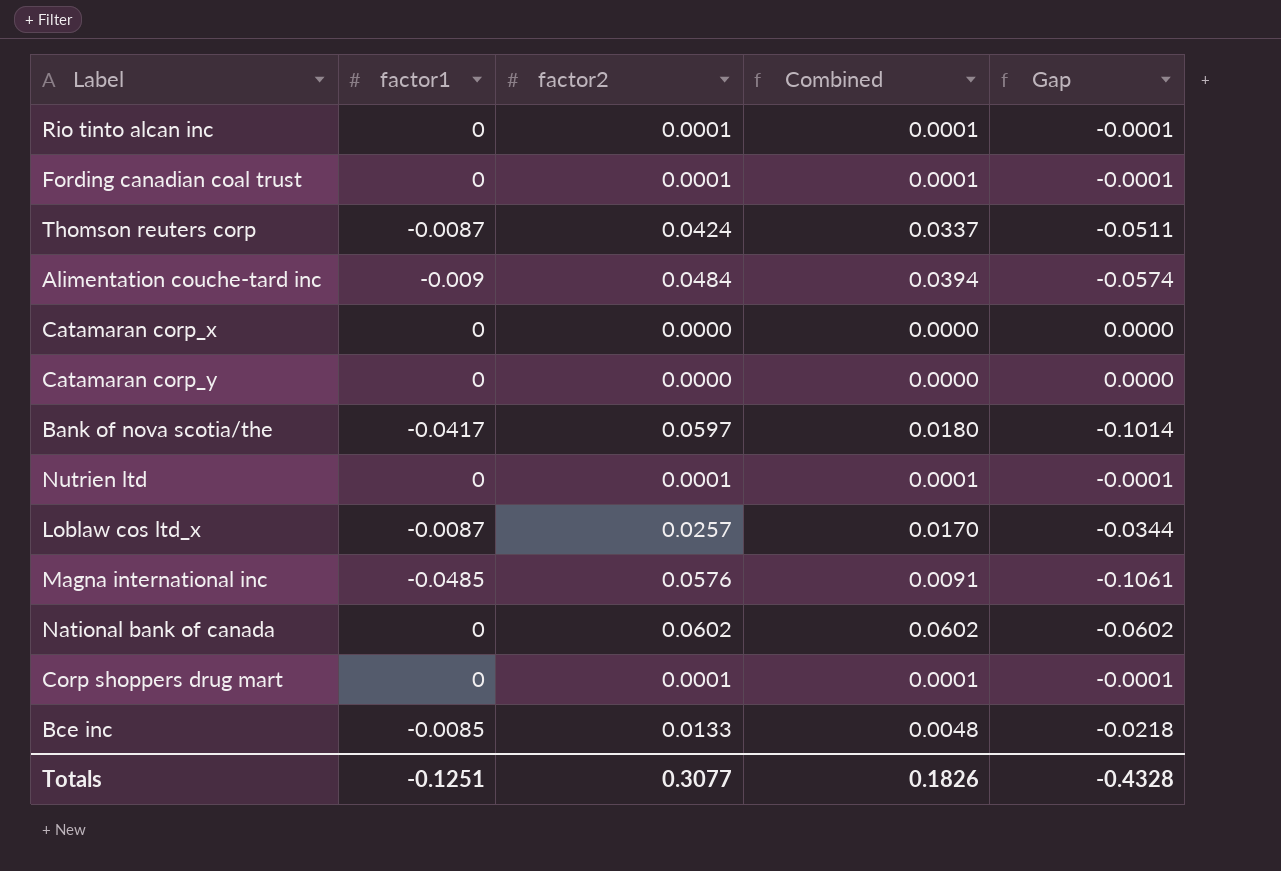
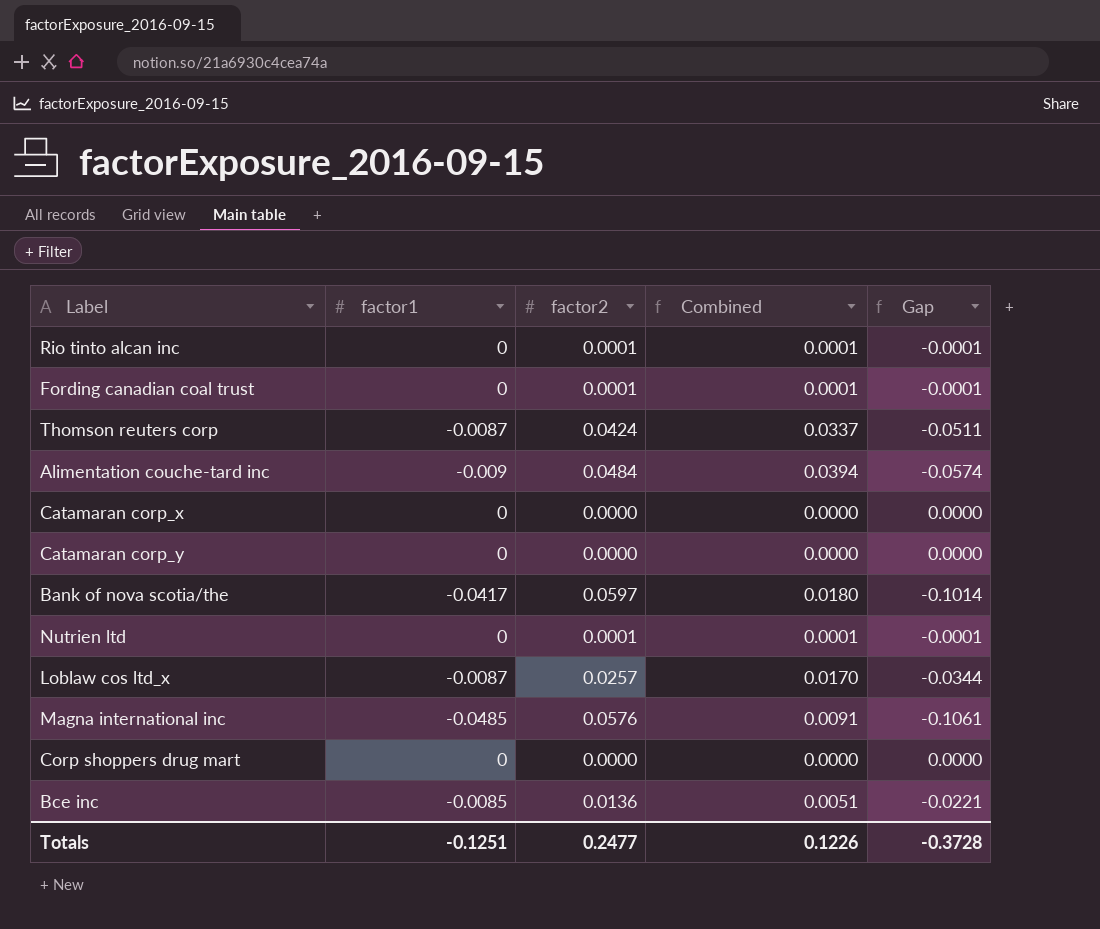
row National bank of canada: 0 | 0.0602 | 0.0602 | -0.0602 -> none
Corp shoppers drug mart | factor2: 0.0001 -> 0.0000
Corp shoppers drug mart | Combined: 0.0001 -> 0.0000
Corp shoppers drug mart | Gap: -0.0001 -> 0.0000
Bce inc | factor2: 0.0133 -> 0.0136
Bce inc | Combined: 0.0048 -> 0.0051
Bce inc | Gap: -0.0218 -> -0.0221
Totals | factor2: 0.3077 -> 0.2477
Totals | Combined: 0.1826 -> 0.1226
Totals | Gap: -0.4328 -> -0.3728

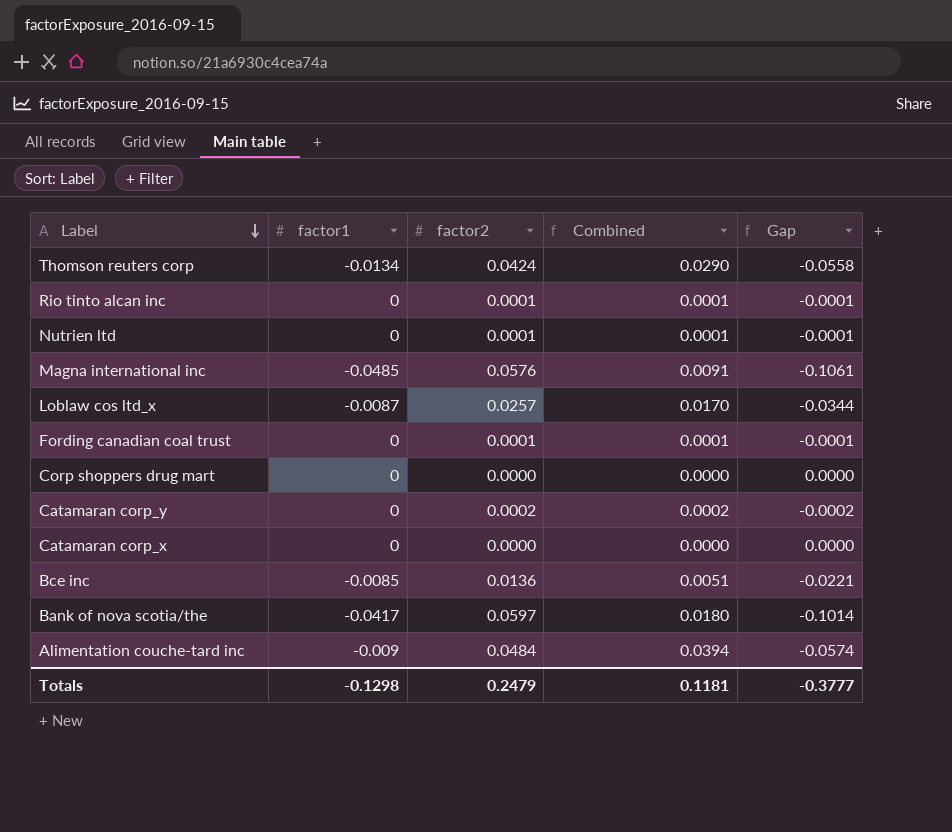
row order: none -> Label descending
Thomson reuters corp | factor1: -0.0087 -> -0.0134
Thomson reuters corp | Combined: 0.0337 -> 0.0290
Thomson reuters corp | Gap: -0.0511 -> -0.0558
Catamaran corp_y | factor2: 0.0000 -> 0.0002
Catamaran corp_y | Combined: 0.0000 -> 0.0002
Catamaran corp_y | Gap: 0.0000 -> -0.0002
Totals | factor1: -0.1251 -> -0.1298
Totals | factor2: 0.2477 -> 0.2479
Totals | Combined: 0.1226 -> 0.1181
Totals | Gap: -0.3728 -> -0.3777

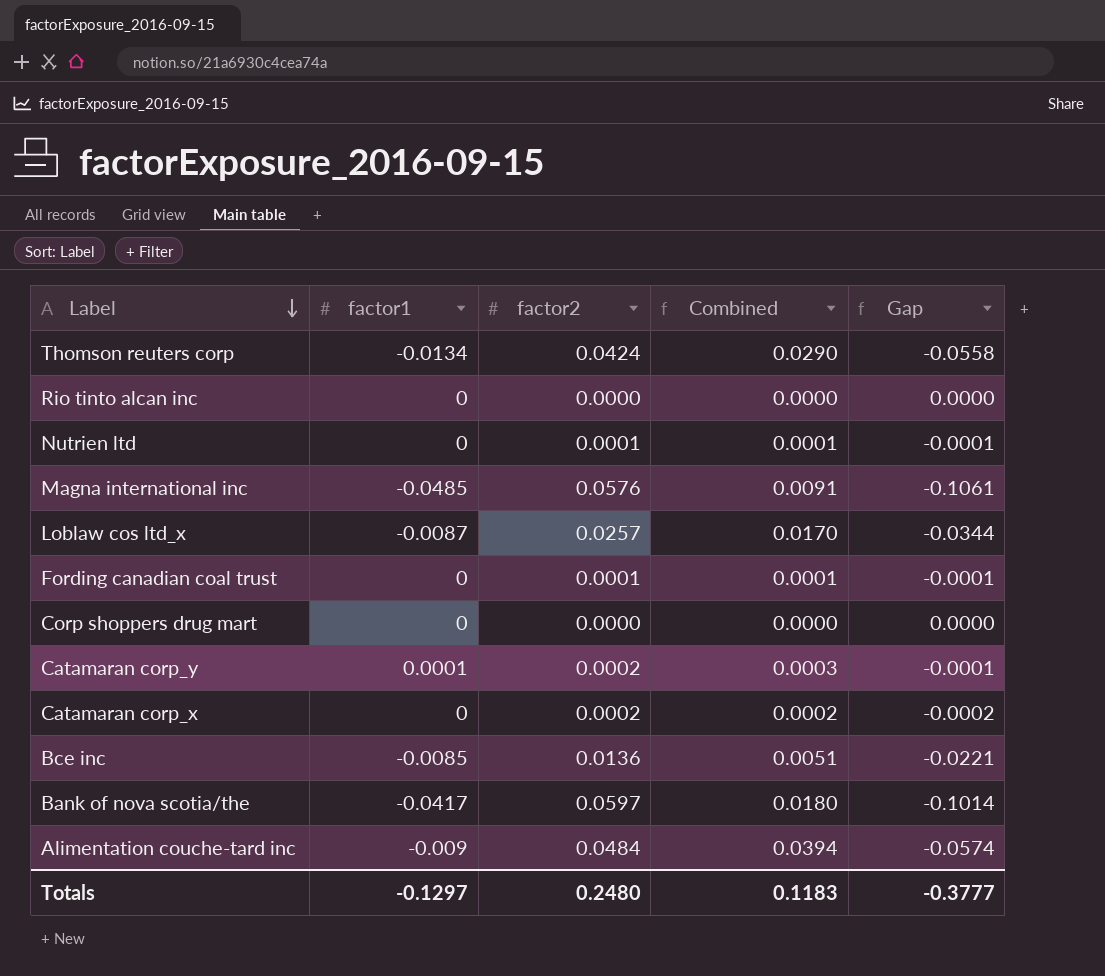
Rio tinto alcan inc | factor2: 0.0001 -> 0.0000
Rio tinto alcan inc | Combined: 0.0001 -> 0.0000
Rio tinto alcan inc | Gap: -0.0001 -> 0.0000
Catamaran corp_y | factor1: 0 -> 0.0001
Catamaran corp_y | Combined: 0.0002 -> 0.0003
Catamaran corp_y | Gap: -0.0002 -> -0.0001
Catamaran corp_x | factor2: 0.0000 -> 0.0002
Catamaran corp_x | Combined: 0.0000 -> 0.0002
Catamaran corp_x | Gap: 0.0000 -> -0.0002
Totals | factor1: -0.1298 -> -0.1297
Totals | factor2: 0.2479 -> 0.2480
Totals | Combined: 0.1181 -> 0.1183

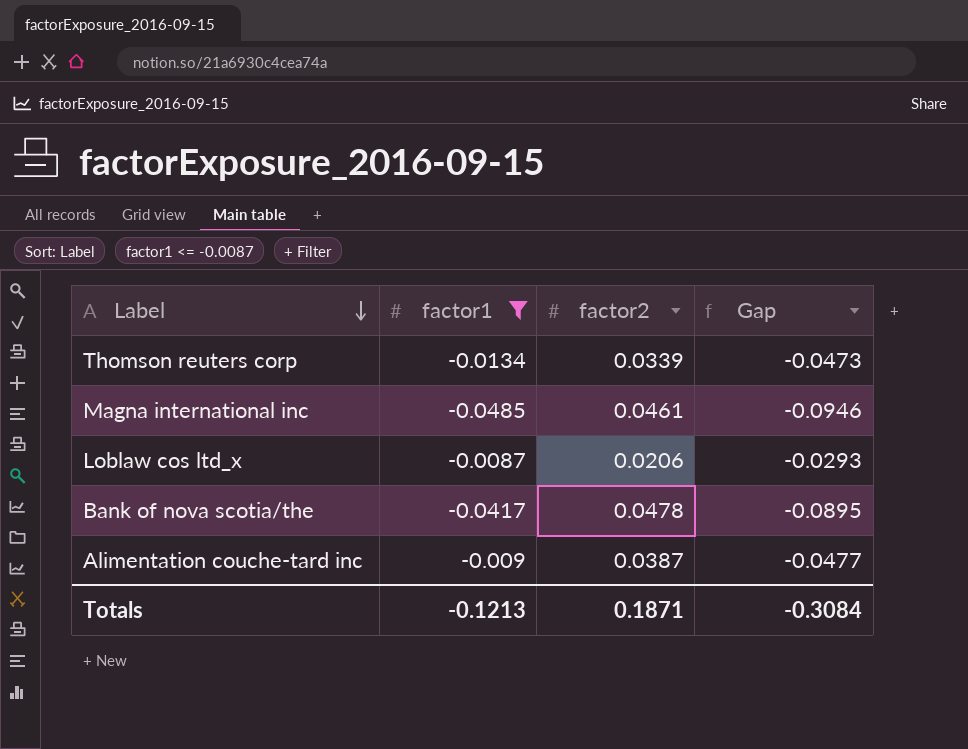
filter: none -> factor1 <= -0.0087
column Combined | formula: [factor1] + [factor2] -> none
Thomson reuters corp | factor2: 0.0424 -> 0.0339
Thomson reuters corp | Gap: -0.0558 -> -0.0473
Magna international inc | factor2: 0.0576 -> 0.0461
Magna international inc | Gap: -0.1061 -> -0.0946
Loblaw cos ltd_x | factor2: 0.0257 -> 0.0206
Loblaw cos ltd_x | Gap: -0.0344 -> -0.0293
Bank of nova scotia/the | factor2: 0.0597 -> 0.0478
Bank of nova scotia/the | Gap: -0.1014 -> -0.0895
Alimentation couche-tard inc | factor2: 0.0484 -> 0.0387
Alimentation couche-tard inc | Gap: -0.0574 -> -0.0477
Totals | factor1: -0.1297 -> -0.1213
Totals | factor2: 0.2480 -> 0.1871
Totals | Gap: -0.3777 -> -0.3084

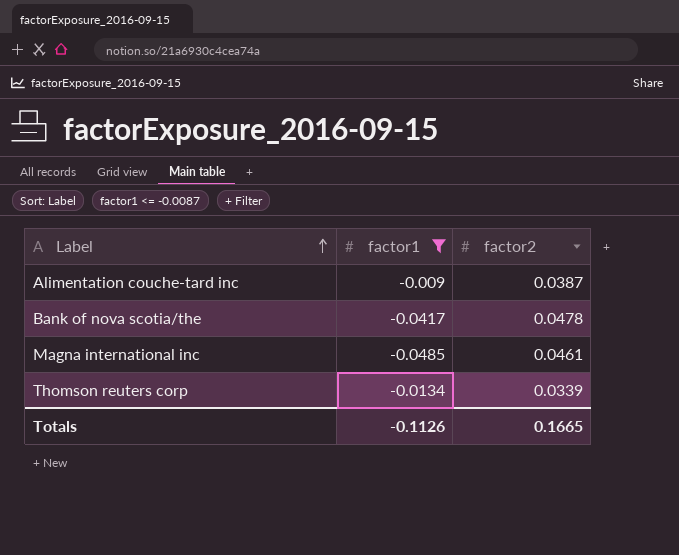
row order: Label descending -> Label ascending
column Gap | formula: [factor1] - [factor2] -> none
row Loblaw cos ltd_x: -0.0087 | 0.0206 | -0.0293 -> none
Totals | factor1: -0.1213 -> -0.1126
Totals | factor2: 0.1871 -> 0.1665

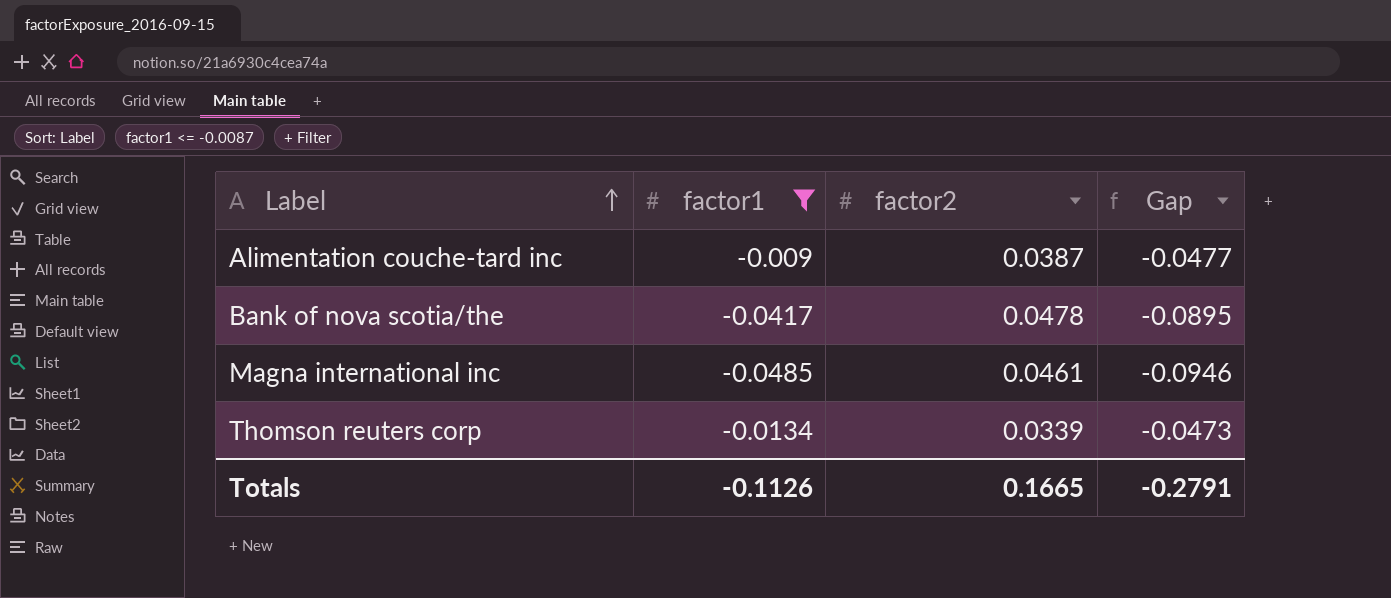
column Gap | formula: none -> [factor1] - [factor2]

